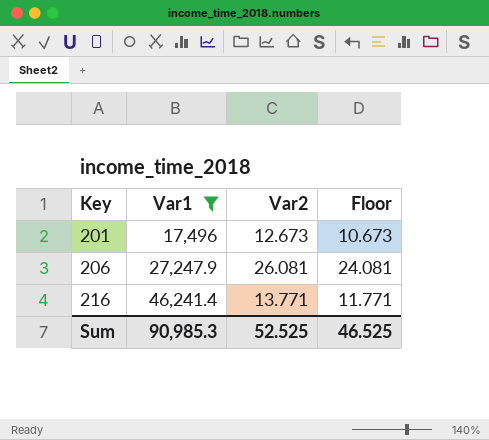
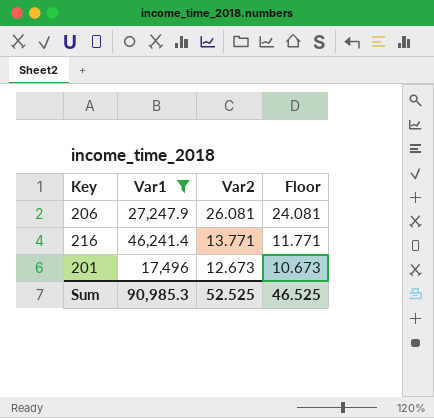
row order: Key ascending -> Var2 descending

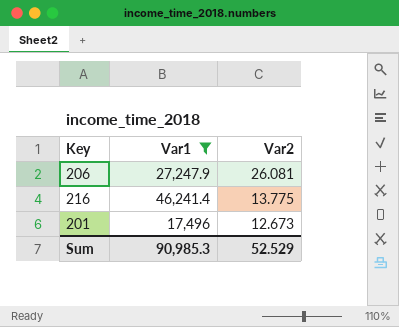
column Floor | formula: [Var2] - 2 -> none
216 | Var2: 13.771 -> 13.775
Sum | Var2: 52.525 -> 52.529

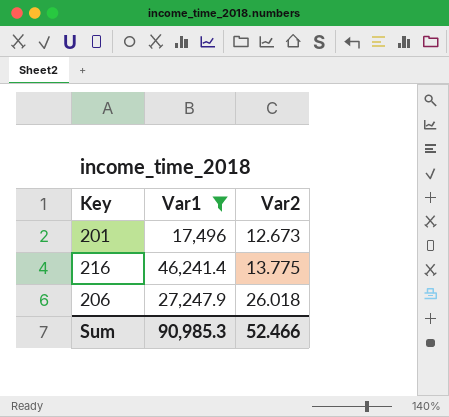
row order: Var2 descending -> Var2 ascending
206 | Var2: 26.081 -> 26.018
Sum | Var2: 52.529 -> 52.466

